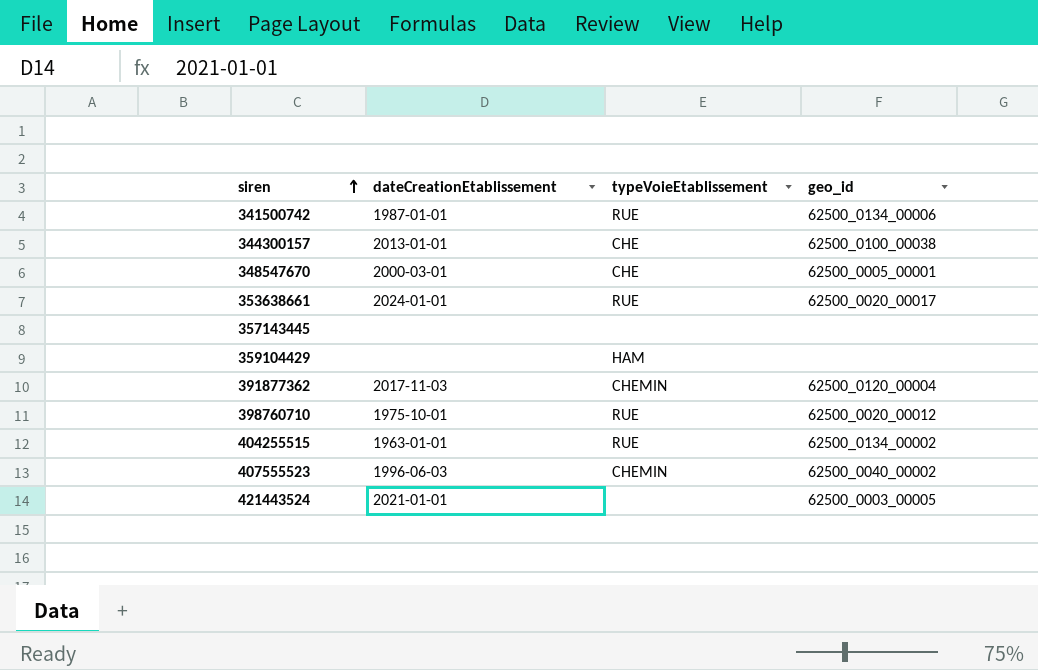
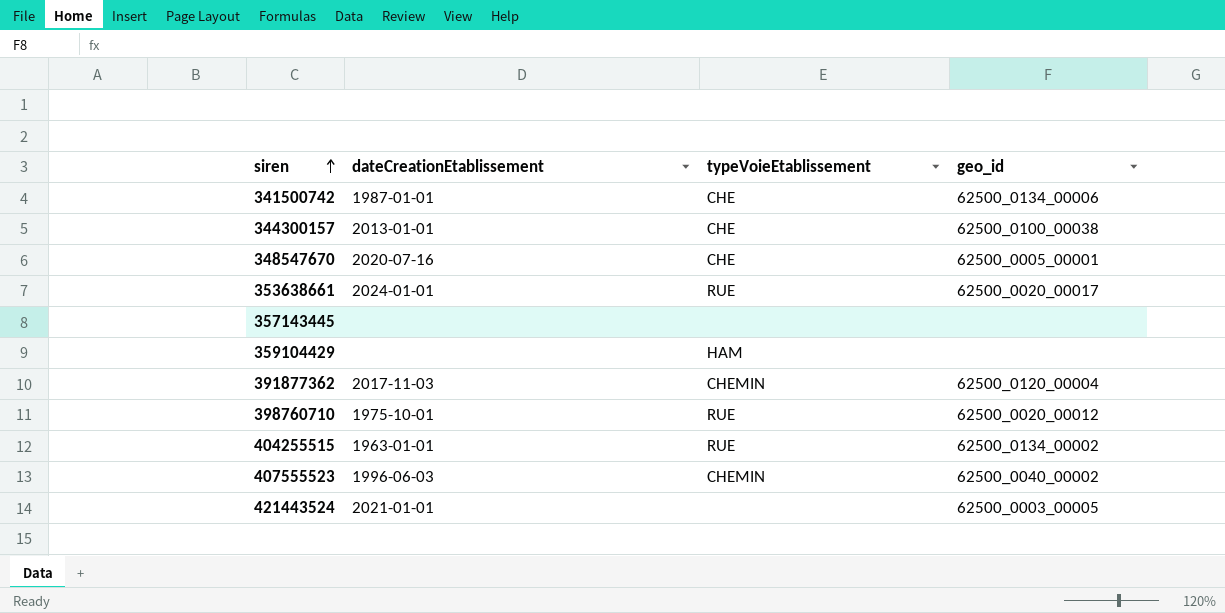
341500742 | typeVoieEtablissement: RUE -> CHE
348547670 | dateCreationEtablissement: 2000-03-01 -> 2020-07-16

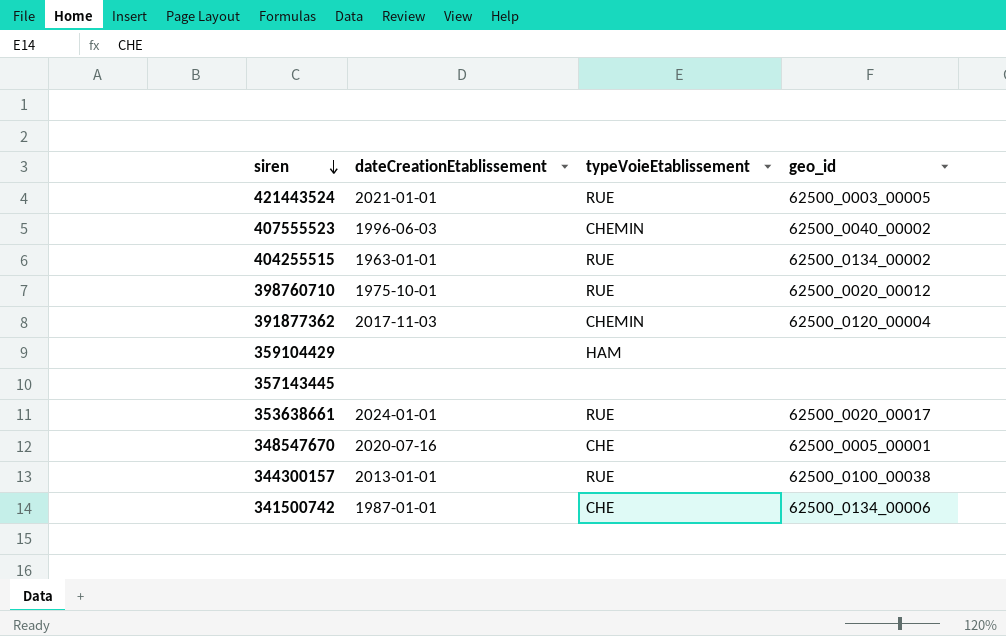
row order: siren ascending -> siren descending
421443524 | typeVoieEtablissement: none -> RUE
344300157 | typeVoieEtablissement: CHE -> RUE

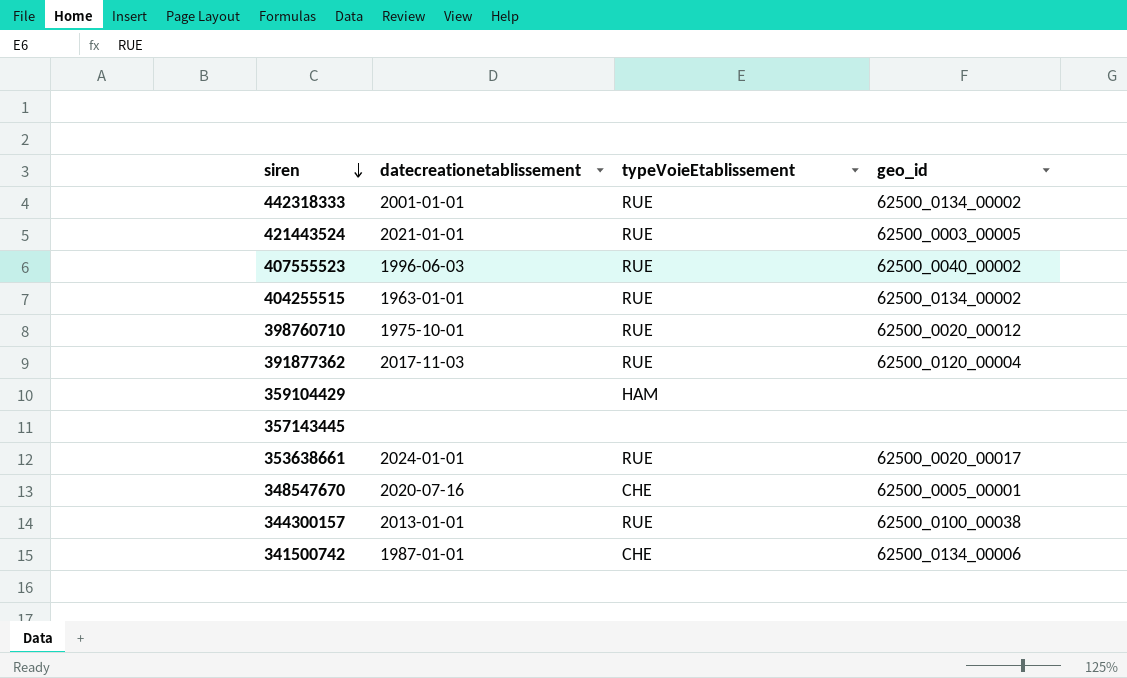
column name: dateCreationEtablissement -> datecreationetablissement
row 442318333: none -> 2001-01-01 | RUE | 62500_0134_00002
407555523 | typeVoieEtablissement: CHEMIN -> RUE
391877362 | typeVoieEtablissement: CHEMIN -> RUE

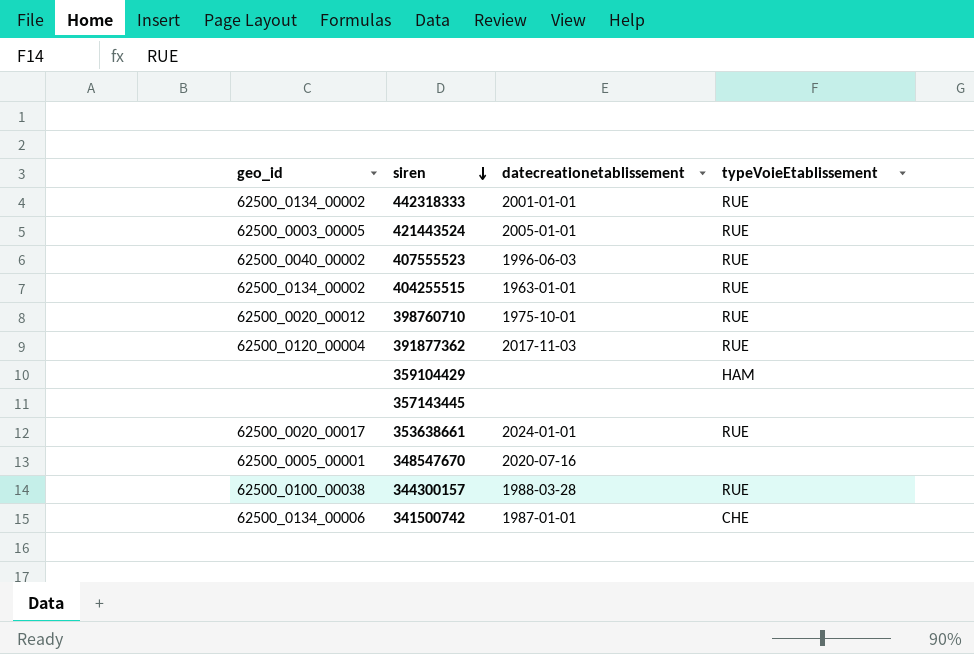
column geo_id | position: 4 -> 1
421443524 | datecreationetablissement: 2021-01-01 -> 2005-01-01
348547670 | typeVoieEtablissement: CHE -> none
344300157 | datecreationetablissement: 2013-01-01 -> 1988-03-28

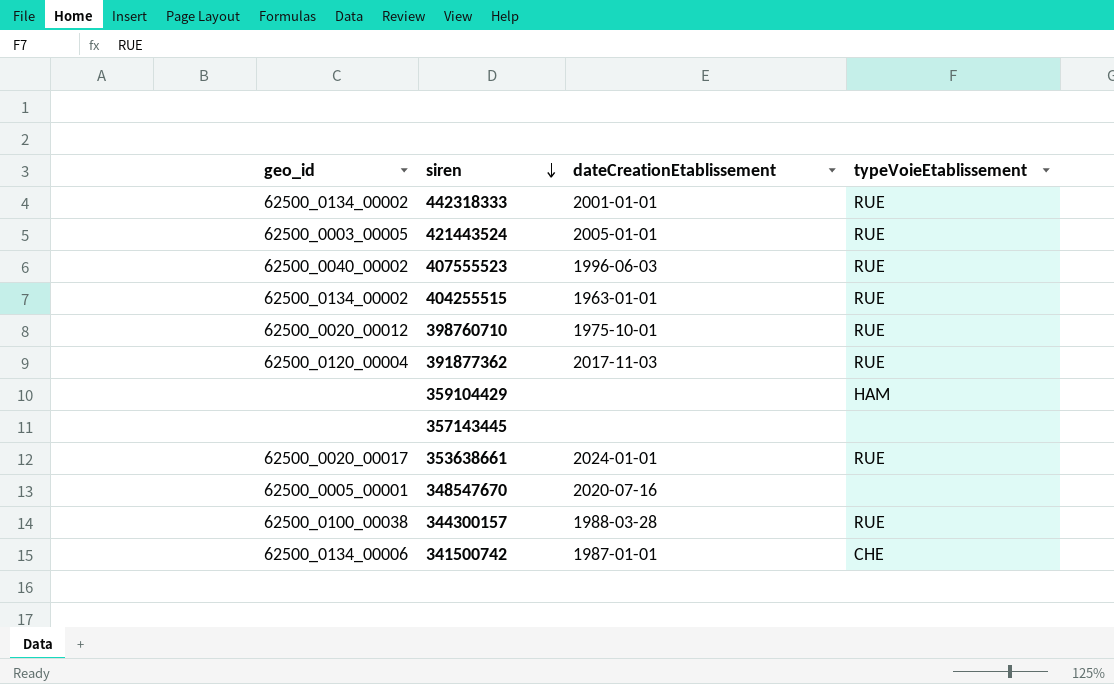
column name: datecreationetablissement -> dateCreationEtablissement

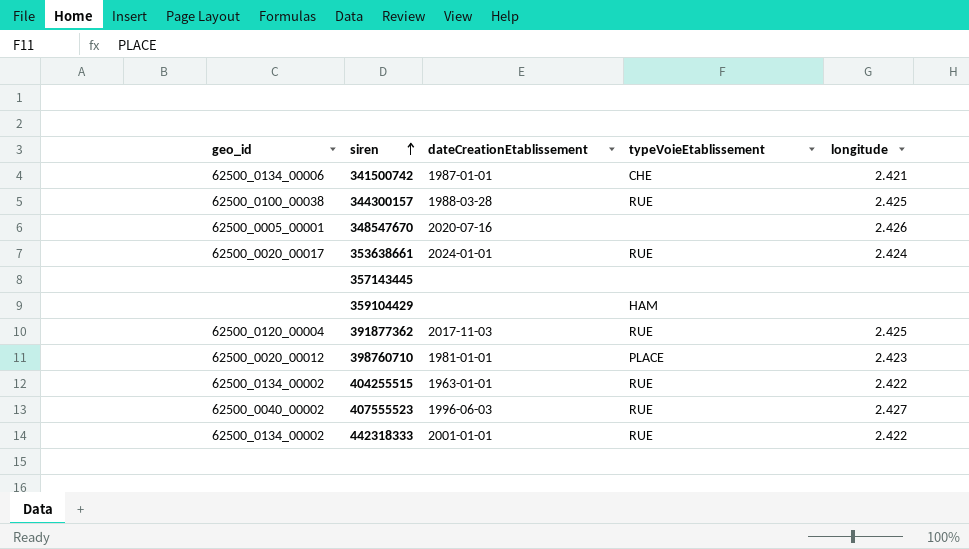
row order: siren descending -> siren ascending
column longitude | position: none -> 5
row 421443524: 62500_0003_00005 | 2005-01-01 | RUE -> none
398760710 | dateCreationEtablissement: 1975-10-01 -> 1981-01-01
398760710 | typeVoieEtablissement: RUE -> PLACE

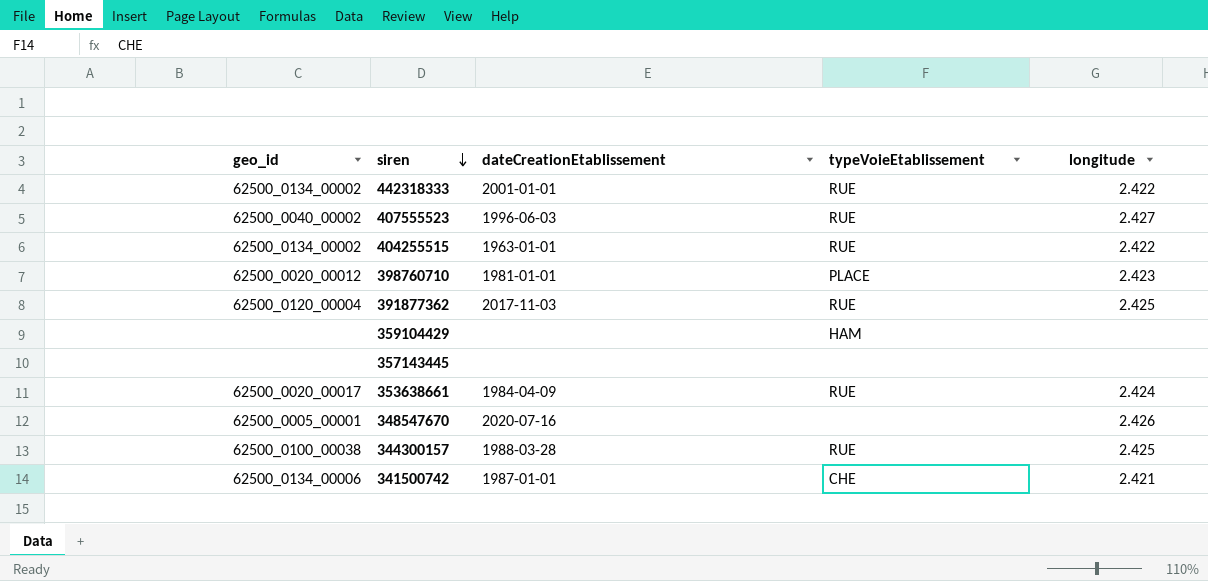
row order: siren ascending -> siren descending
353638661 | dateCreationEtablissement: 2024-01-01 -> 1984-04-09

